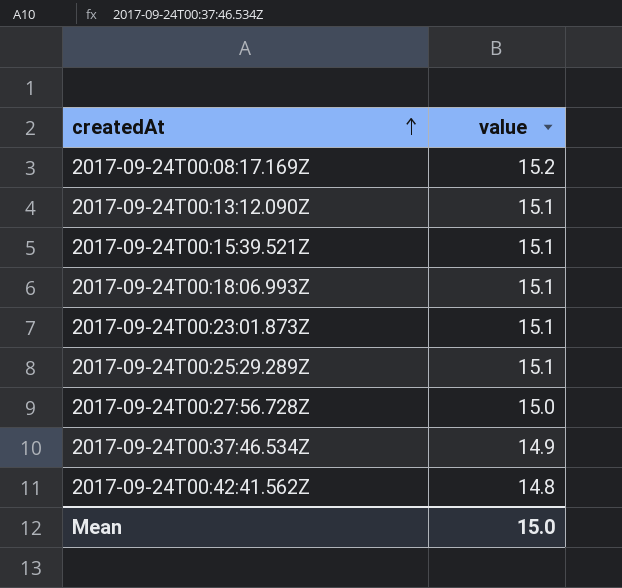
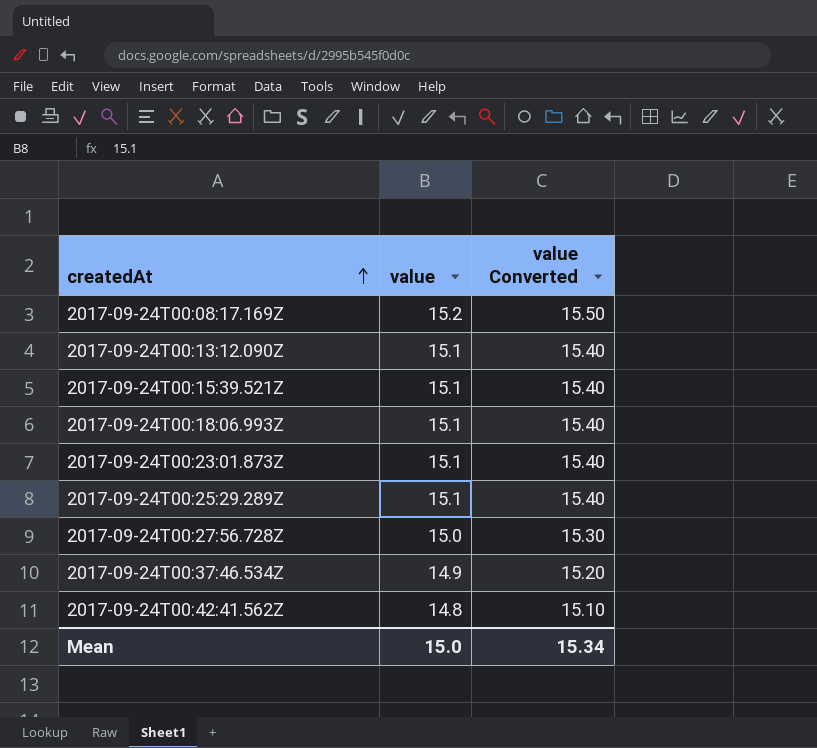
column value Converted | formula: none -> [value] * 1.02

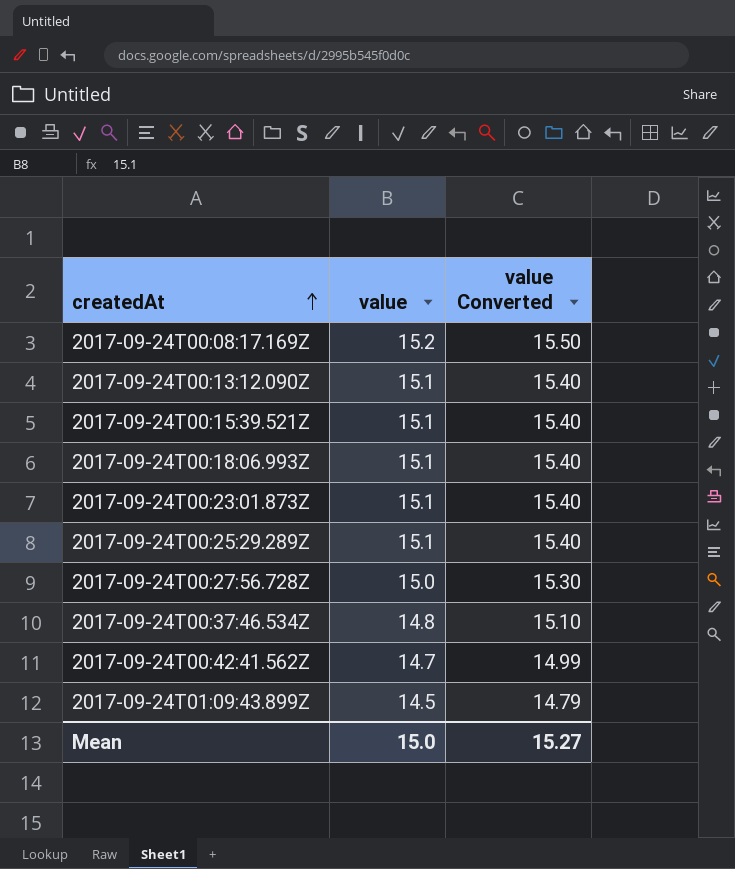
2017-09-24T00:37:46.534Z | value: 14.9 -> 14.8
2017-09-24T00:37:46.534Z | value Converted: 15.20 -> 15.10
2017-09-24T00:42:41.562Z | value: 14.8 -> 14.7
2017-09-24T00:42:41.562Z | value Converted: 15.10 -> 14.99
row 2017-09-24T01:09:43.899Z: none -> 14.5 | 14.79
Mean | value Converted: 15.34 -> 15.27

